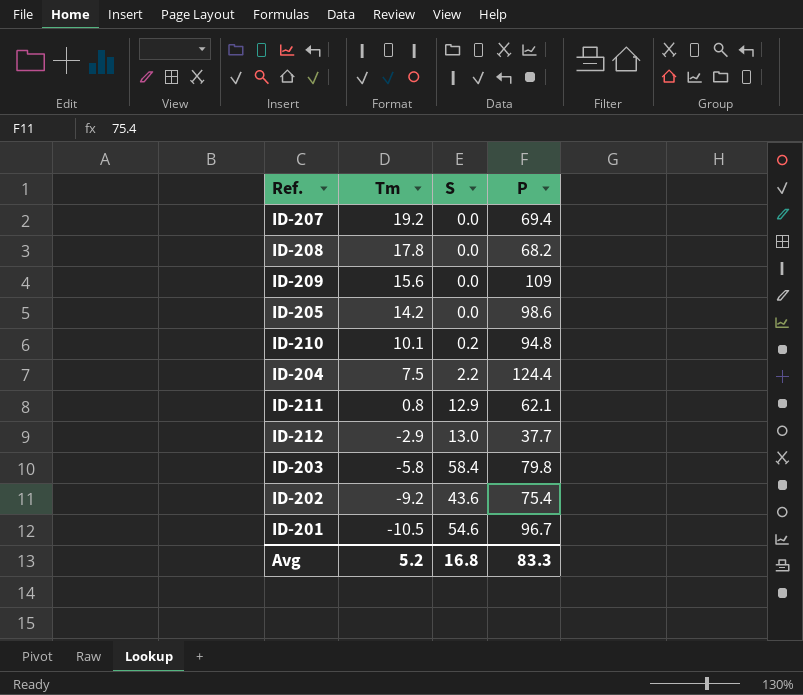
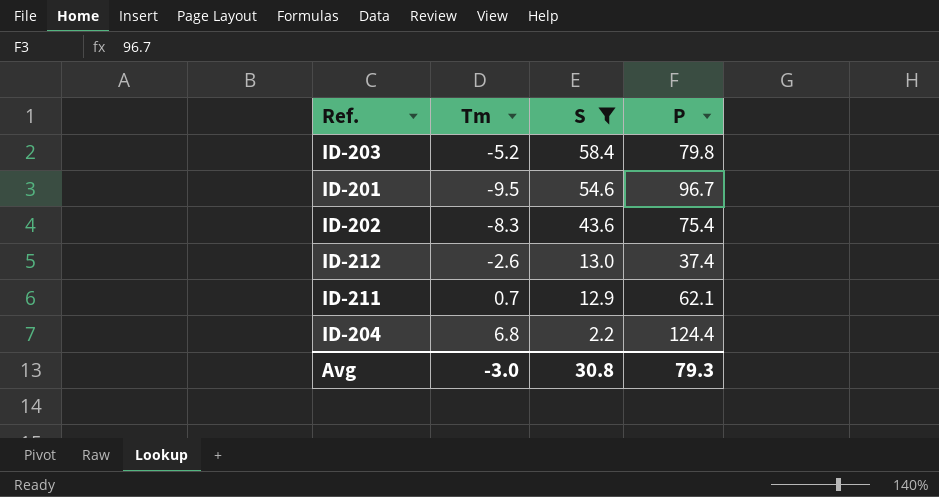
filter: none -> S >= 2.2
row order: Tm descending -> S descending
ID-203 | Tm: -5.8 -> -5.2
ID-201 | Tm: -10.5 -> -9.5
ID-202 | Tm: -9.2 -> -8.3
ID-212 | Tm: -2.9 -> -2.6
ID-212 | P: 37.7 -> 37.4
ID-211 | Tm: 0.8 -> 0.7
ID-204 | Tm: 7.5 -> 6.8
Avg | Tm: 5.2 -> -3.0
Avg | S: 16.8 -> 30.8
Avg | P: 83.3 -> 79.3

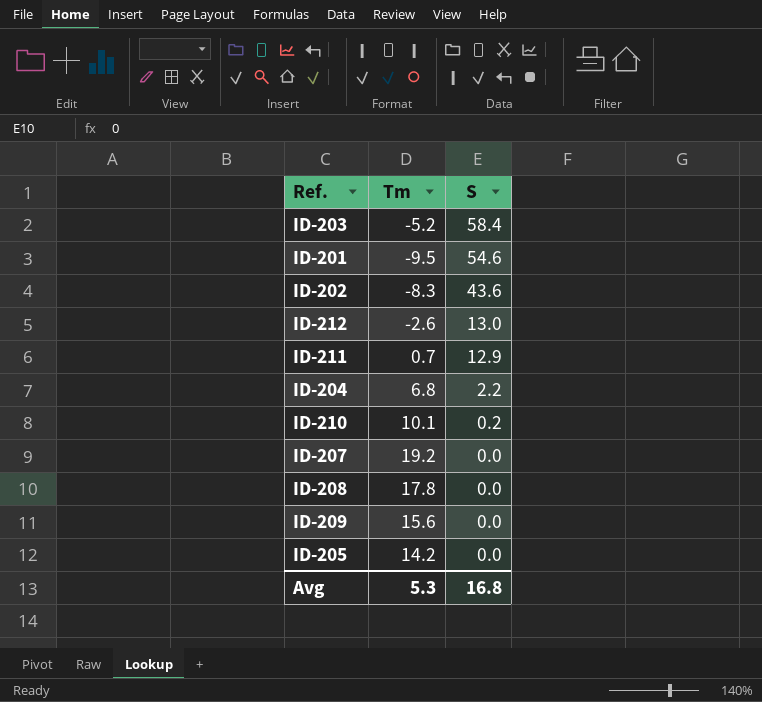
filter: S >= 2.2 -> none
column P | position: 4 -> none
Avg | Tm: -3.0 -> 5.3
Avg | S: 30.8 -> 16.8

